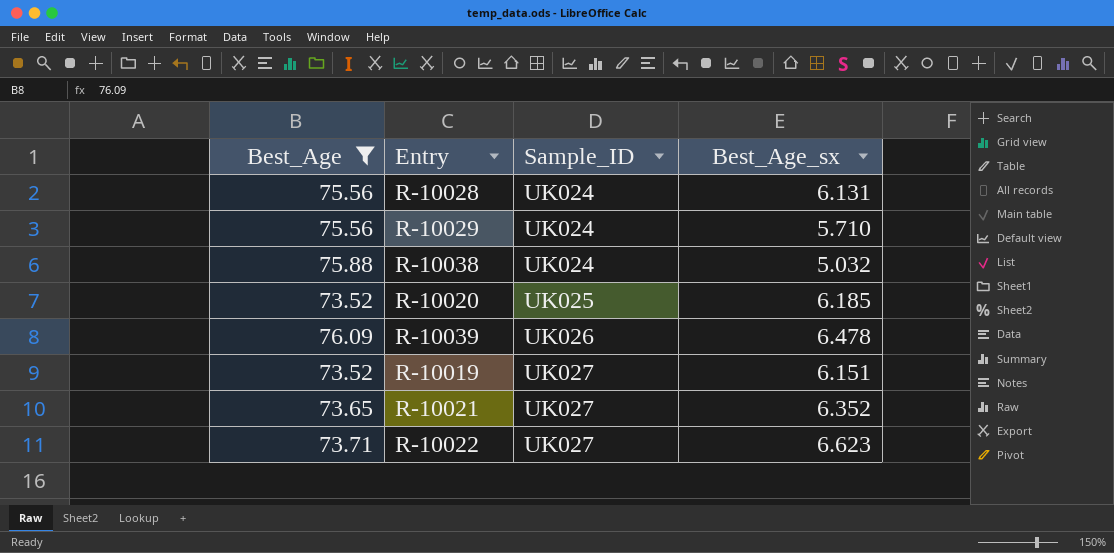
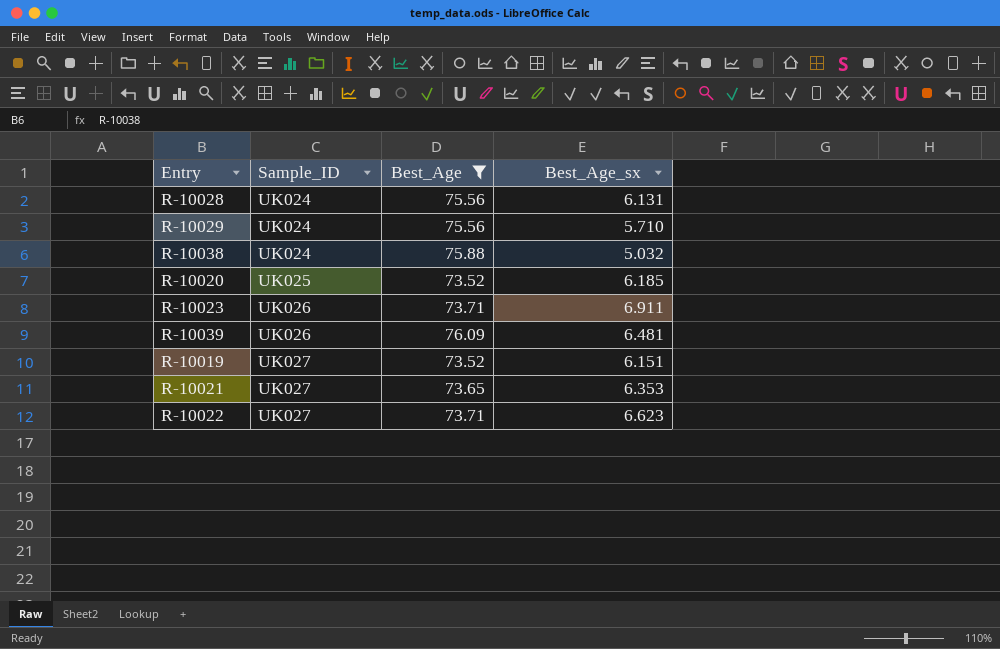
column Best_Age | position: 1 -> 3
row R-10023: none -> UK026 | 73.71 | 6.911
R-10039 | Best_Age_sx: 6.478 -> 6.481
R-10021 | Best_Age_sx: 6.352 -> 6.353

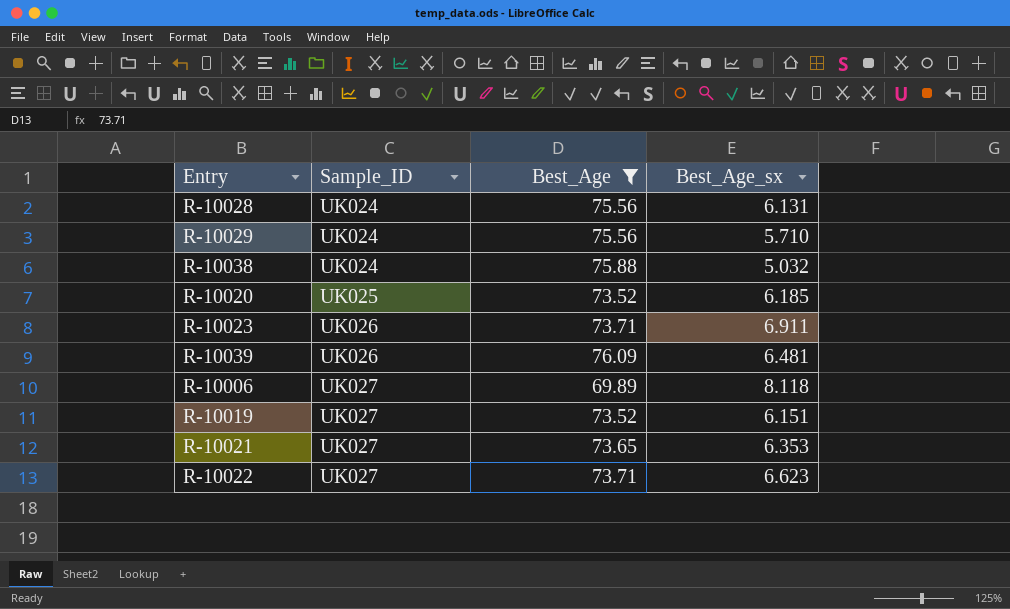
row R-10006: none -> UK027 | 69.89 | 8.118

